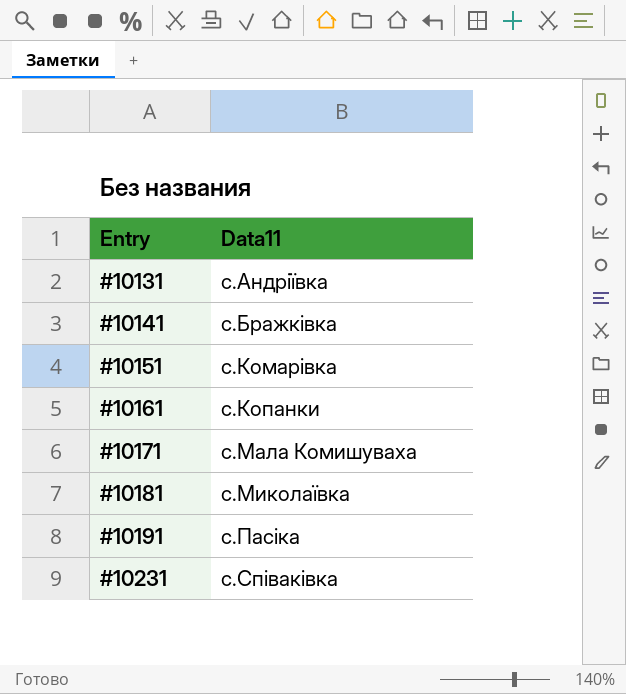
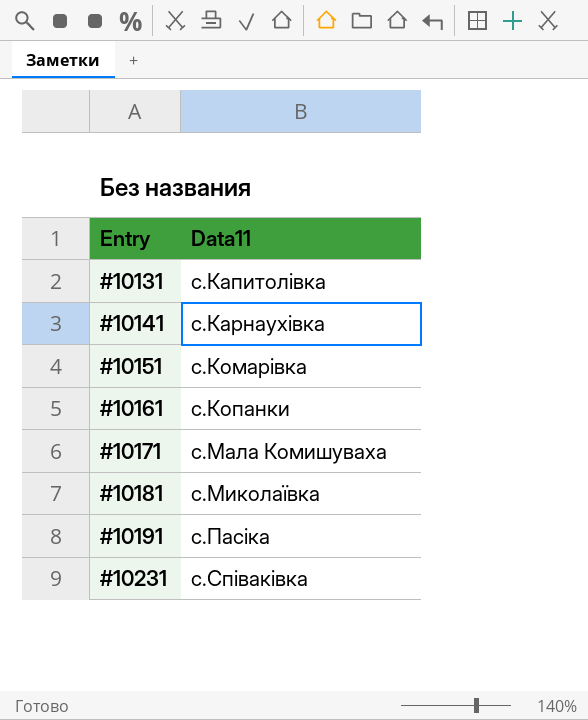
#10131 | Data11: с.Андріївка -> с.Капитолівка
#10141 | Data11: с.Бражківка -> с.Карнаухівка

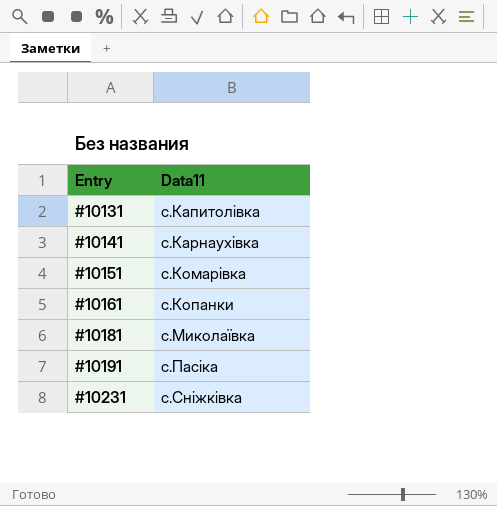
row #10171: с.Мала Комишуваха -> none
#10231 | Data11: с.Співаківка -> с.Сніжківка

